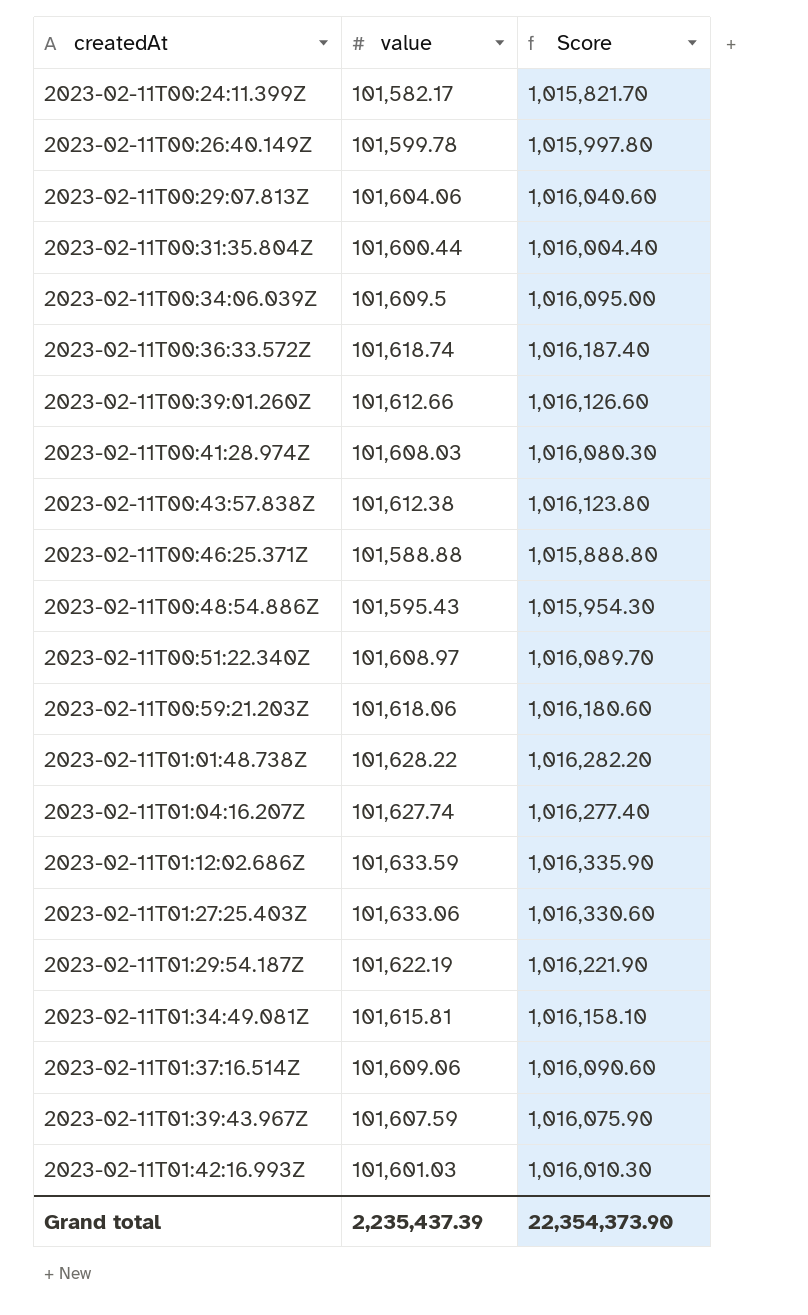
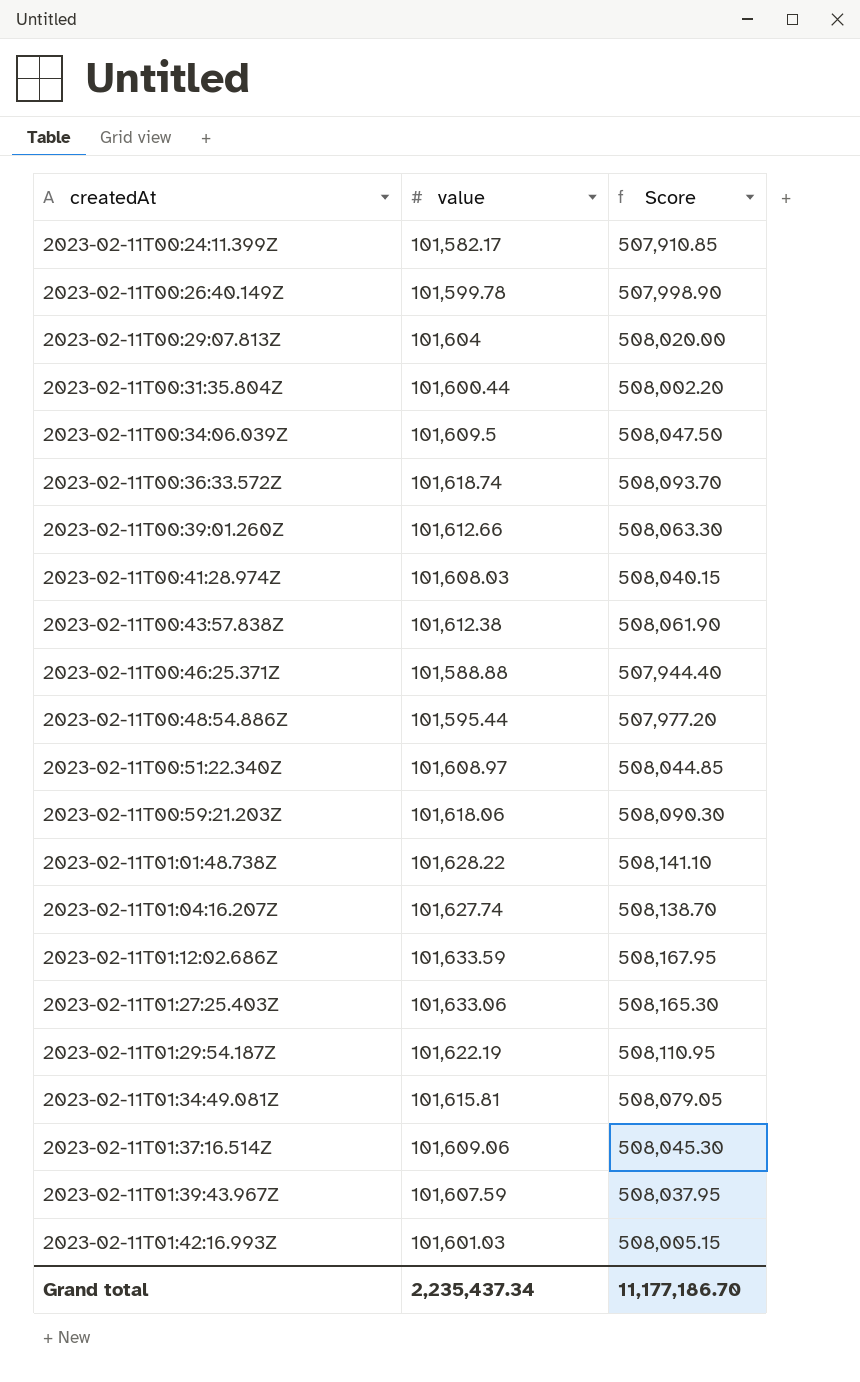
column Score | formula: [value] * 10 -> [value] * 5
2023-02-11T00:29:07.813Z | value: 101,604.06 -> 101,604
2023-02-11T00:48:54.886Z | value: 101,595.43 -> 101,595.44
Grand total | value: 2,235,437.39 -> 2,235,437.34
Grand total | Score: 22,354,373.90 -> 11,177,186.70

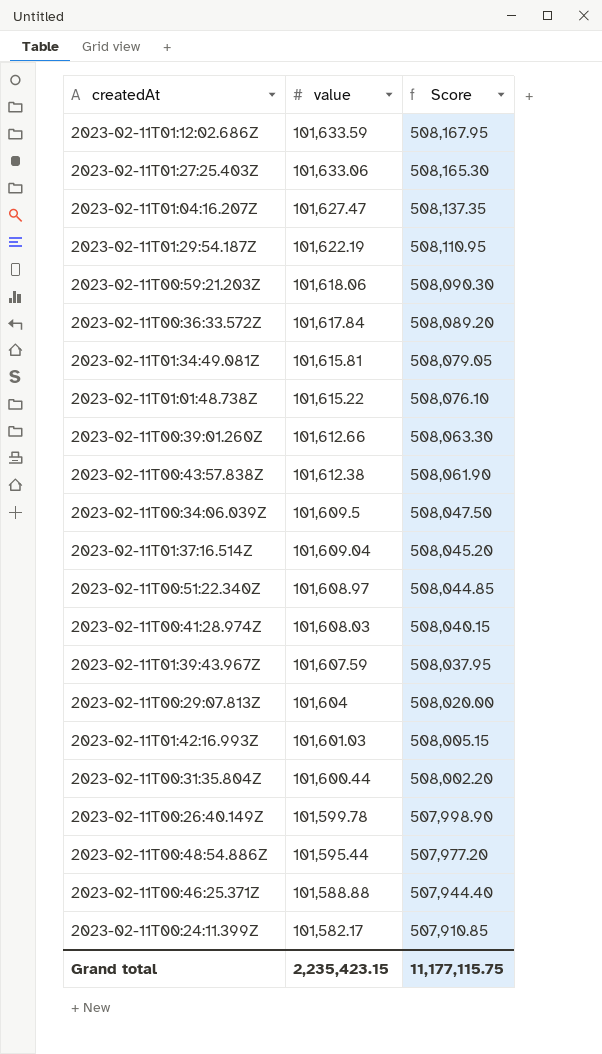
row order: createdAt ascending -> value descending
2023-02-11T01:04:16.207Z | value: 101,627.74 -> 101,627.47
2023-02-11T01:04:16.207Z | Score: 508,138.70 -> 508,137.35
2023-02-11T00:36:33.572Z | value: 101,618.74 -> 101,617.84
2023-02-11T00:36:33.572Z | Score: 508,093.70 -> 508,089.20
2023-02-11T01:01:48.738Z | value: 101,628.22 -> 101,615.22
2023-02-11T01:01:48.738Z | Score: 508,141.10 -> 508,076.10
2023-02-11T01:37:16.514Z | value: 101,609.06 -> 101,609.04
2023-02-11T01:37:16.514Z | Score: 508,045.30 -> 508,045.20
Grand total | value: 2,235,437.34 -> 2,235,423.15
Grand total | Score: 11,177,186.70 -> 11,177,115.75

